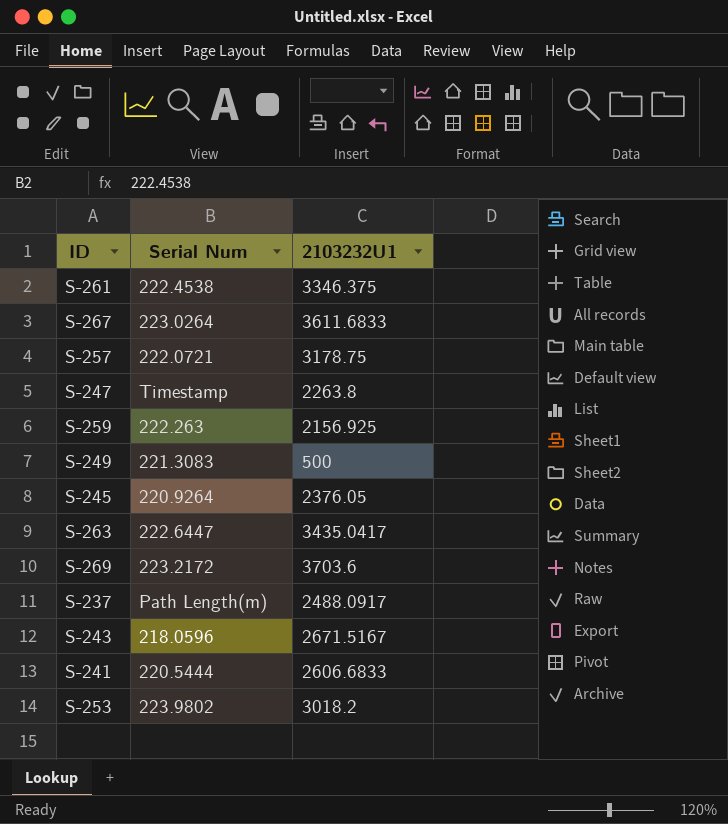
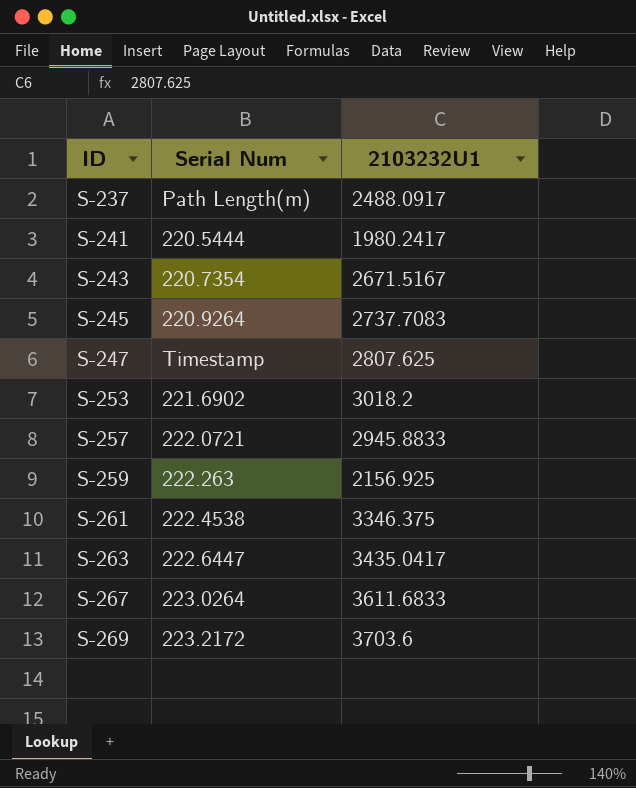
row order: none -> ID ascending
row S-249: 221.3083 | 500 -> none
S-241 | 2103232U1: 2606.6833 -> 1980.2417
S-243 | Serial Num: 218.0596 -> 220.7354
S-245 | 2103232U1: 2376.05 -> 2737.7083
S-247 | 2103232U1: 2263.8 -> 2807.625
S-253 | Serial Num: 223.9802 -> 221.6902
S-257 | 2103232U1: 3178.75 -> 2945.8833

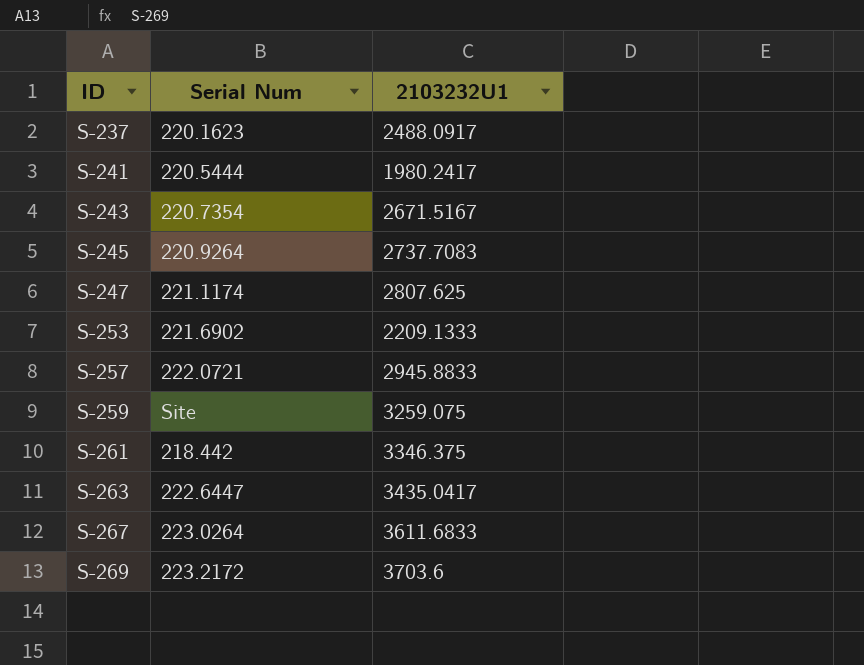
S-237 | Serial Num: Path Length(m) -> 220.1623
S-247 | Serial Num: Timestamp -> 221.1174
S-253 | 2103232U1: 3018.2 -> 2209.1333
S-259 | Serial Num: 222.263 -> Site
S-259 | 2103232U1: 2156.925 -> 3259.075
S-261 | Serial Num: 222.4538 -> 218.442

